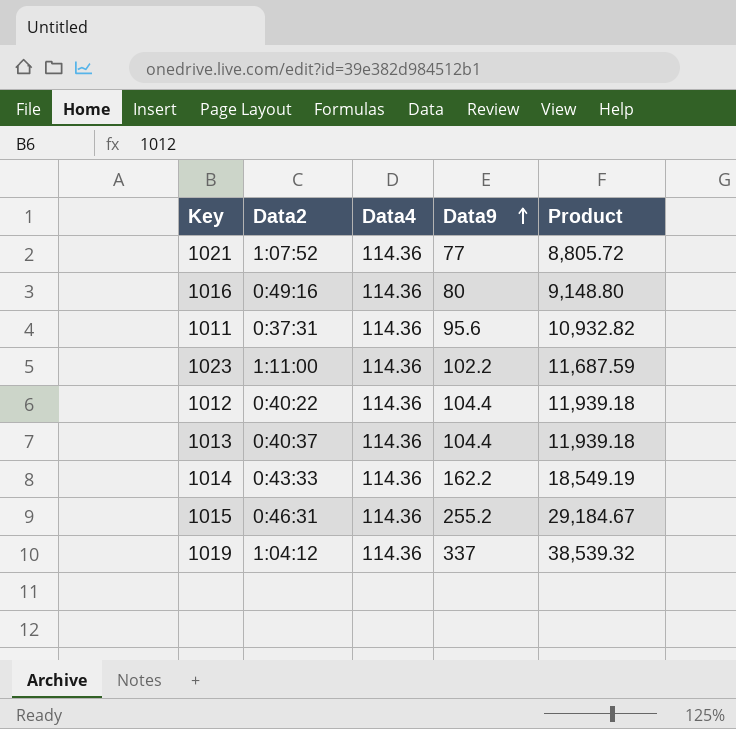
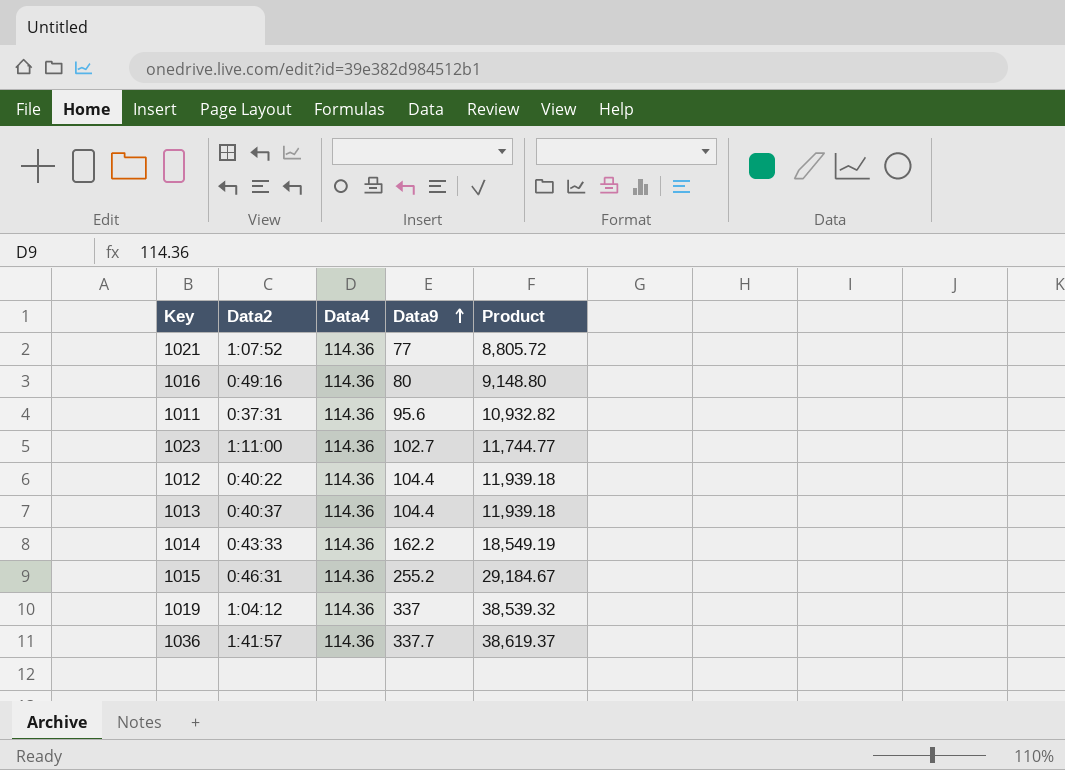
1023 | Data9: 102.2 -> 102.7
1023 | Product: 11,687.59 -> 11,744.77
row 1036: none -> 1:41:57 | 114.36 | 337.7 | 38,619.37

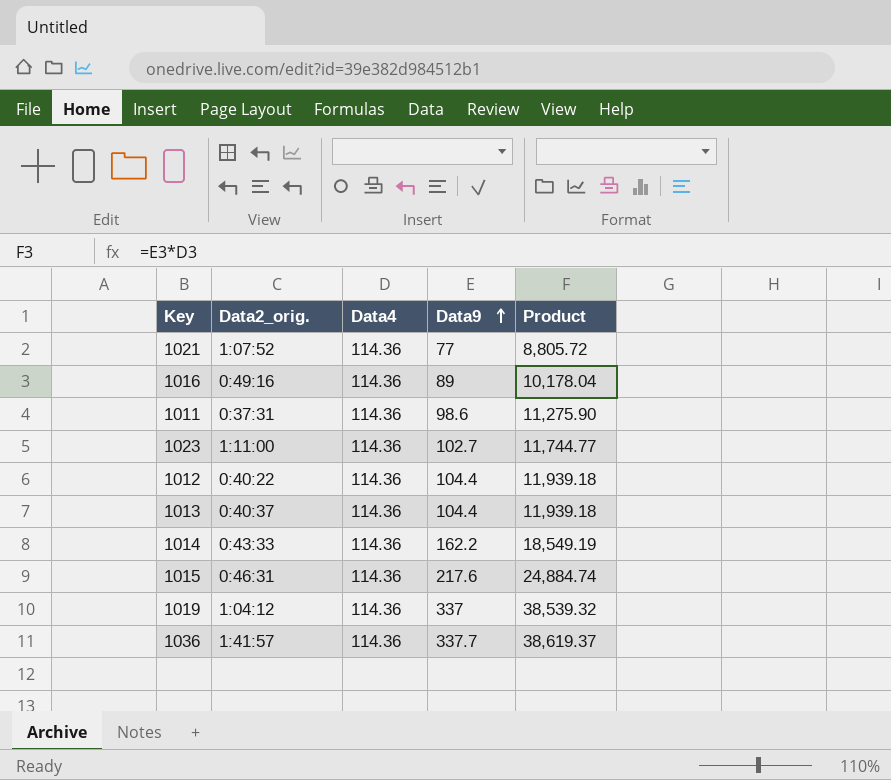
column name: Data2 -> Data2_orig.
1016 | Data9: 80 -> 89
1016 | Product: 9,148.80 -> 10,178.04
1011 | Data9: 95.6 -> 98.6
1011 | Product: 10,932.82 -> 11,275.90
1015 | Data9: 255.2 -> 217.6
1015 | Product: 29,184.67 -> 24,884.74

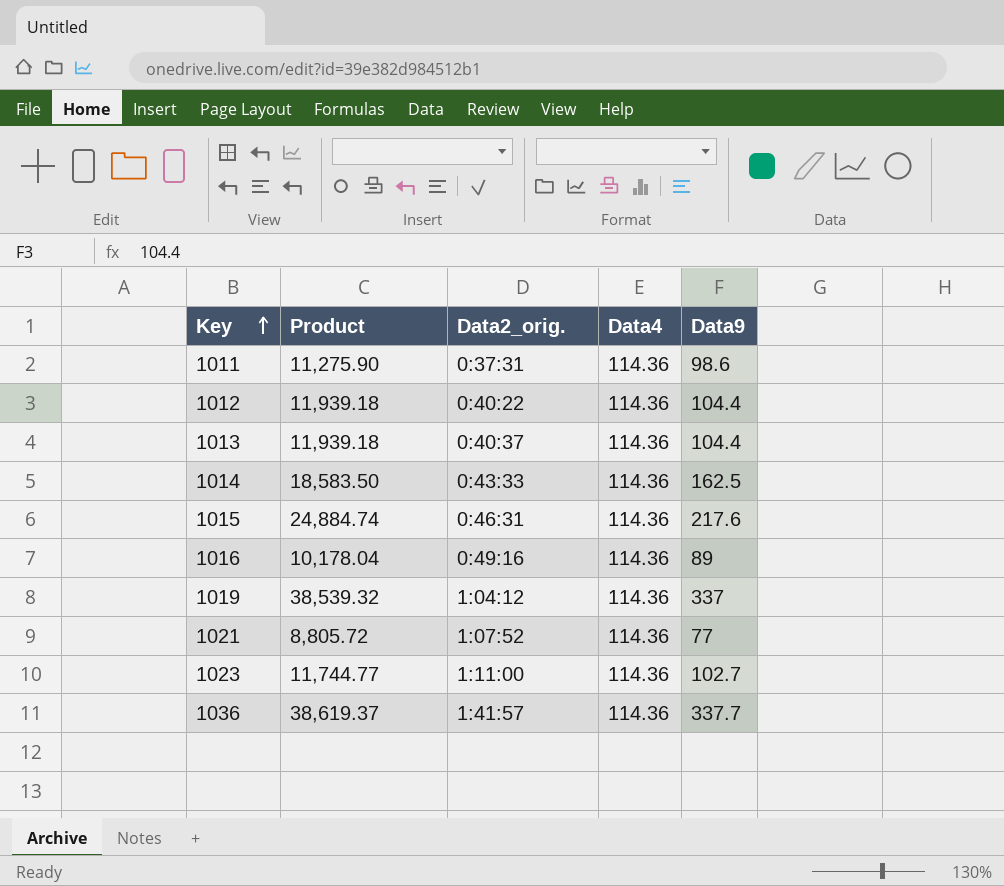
row order: Data9 ascending -> Key ascending
column Product | position: 5 -> 2
1014 | Product: 18,549.19 -> 18,583.50
1014 | Data9: 162.2 -> 162.5

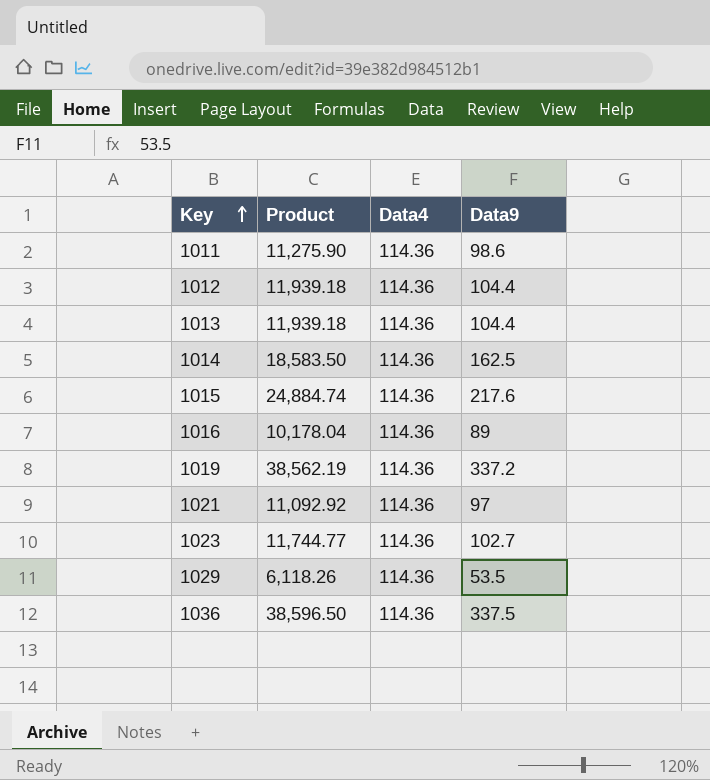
column Data2_orig. | position: 3 -> none
1019 | Product: 38,539.32 -> 38,562.19
1019 | Data9: 337 -> 337.2
1021 | Product: 8,805.72 -> 11,092.92
1021 | Data9: 77 -> 97
row 1029: none -> 6,118.26 | 114.36 | 53.5
1036 | Product: 38,619.37 -> 38,596.50
1036 | Data9: 337.7 -> 337.5

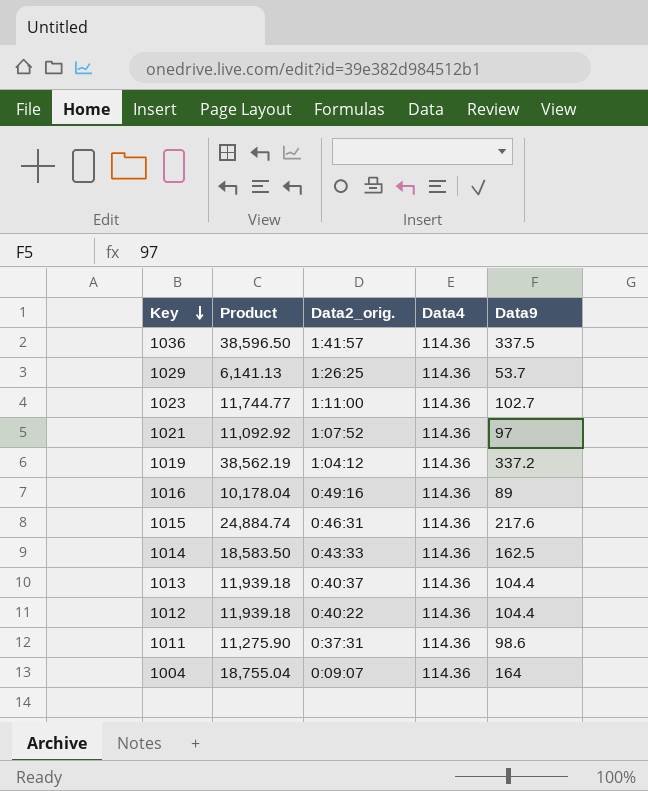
row order: Key ascending -> Key descending
column Data2_orig. | position: none -> 3
1029 | Product: 6,118.26 -> 6,141.13
1029 | Data9: 53.5 -> 53.7
row 1004: none -> 18,755.04 | 0:09:07 | 114.36 | 164

